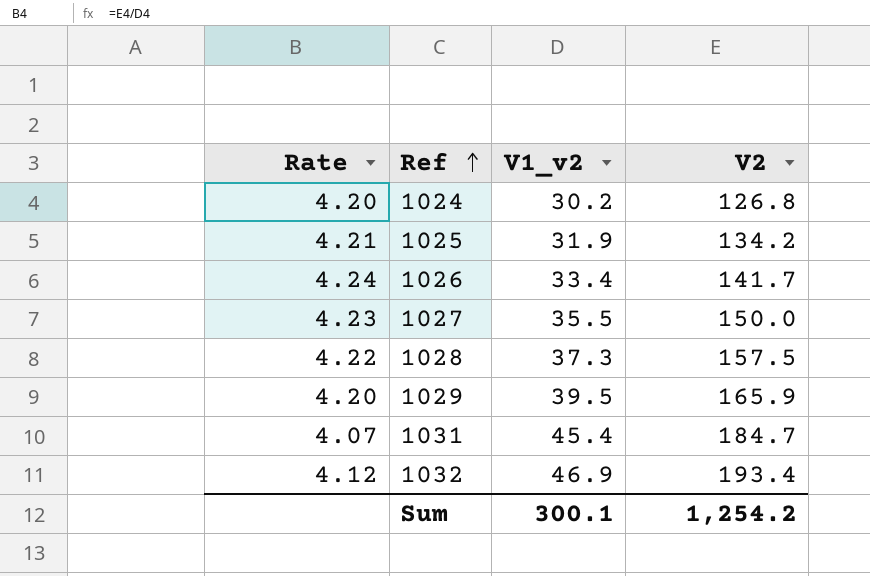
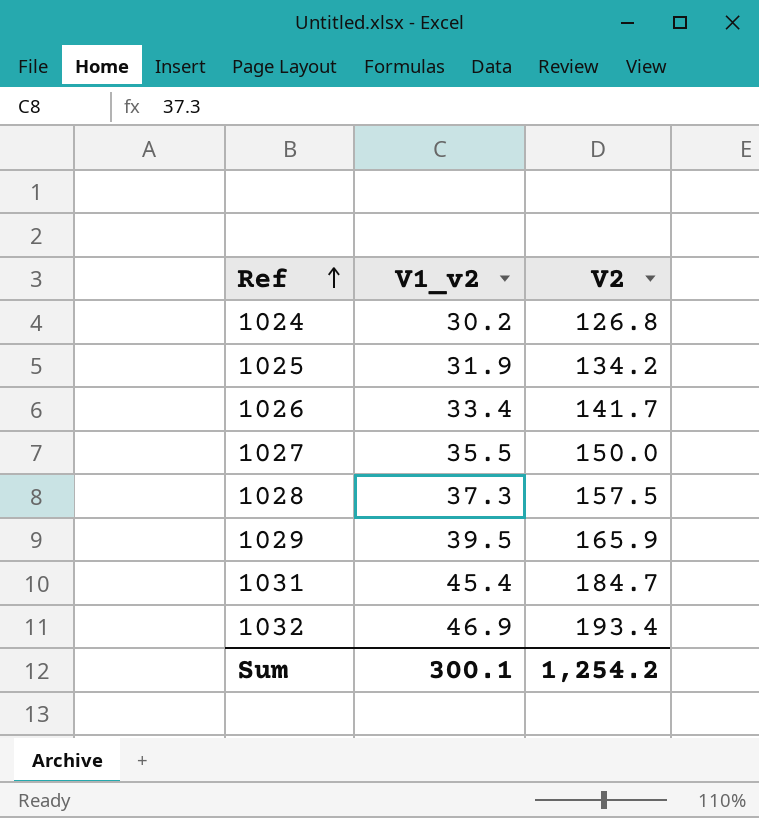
column Rate | formula: [V2] / [V1_v2] -> none

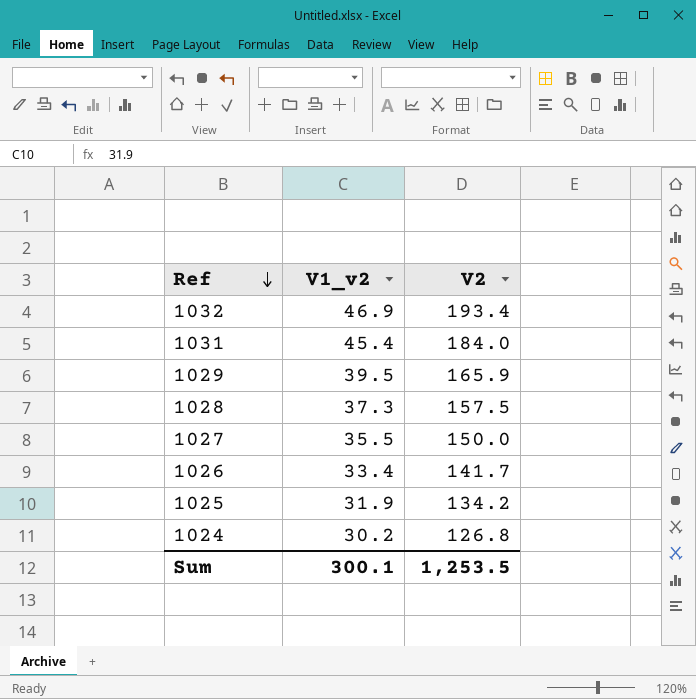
row order: Ref ascending -> Ref descending
1031 | V2: 184.7 -> 184.0
Sum | V2: 1,254.2 -> 1,253.5

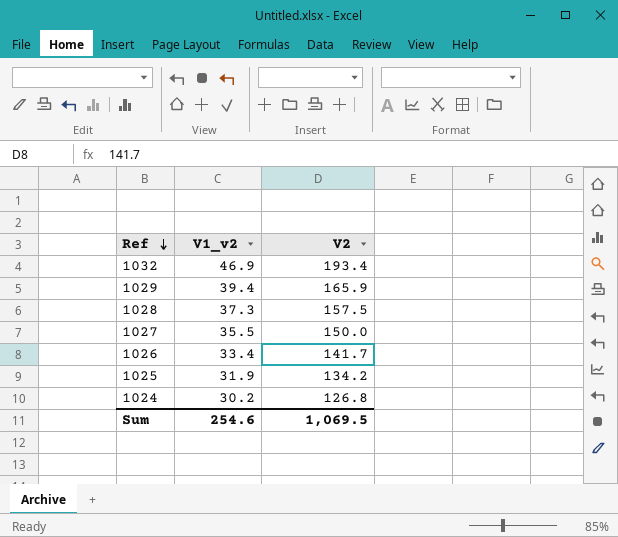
row 1031: 45.4 | 184.0 -> none
1029 | V1_v2: 39.5 -> 39.4
Sum | V1_v2: 300.1 -> 254.6
Sum | V2: 1,253.5 -> 1,069.5

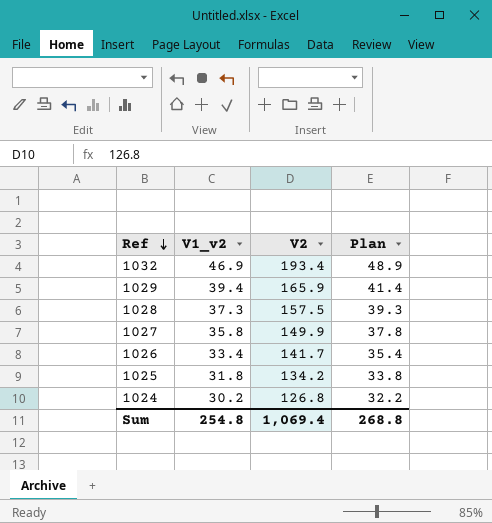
column Plan | formula: none -> [V1_v2] + 2
1027 | V1_v2: 35.5 -> 35.8
1027 | V2: 150.0 -> 149.9
1025 | V1_v2: 31.9 -> 31.8
Sum | V1_v2: 254.6 -> 254.8
Sum | V2: 1,069.5 -> 1,069.4

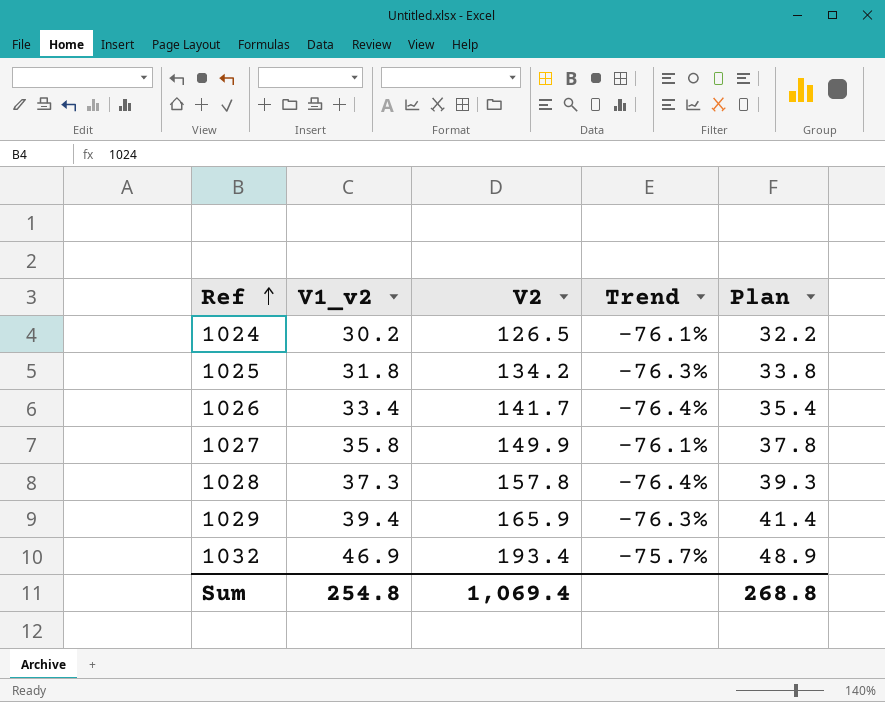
row order: Ref descending -> Ref ascending
column Trend | formula: none -> ([V1_v2] - [V2]) / [V2]
1024 | V2: 126.8 -> 126.5
1028 | V2: 157.5 -> 157.8

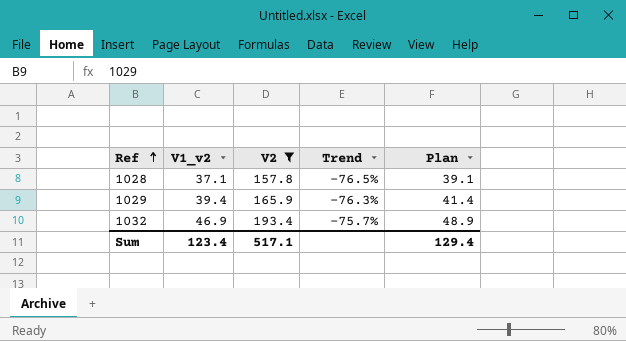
filter: none -> V2 >= 157.8
1028 | V1_v2: 37.3 -> 37.1
1028 | Trend: -76.4% -> -76.5%
1028 | Plan: 39.3 -> 39.1
Sum | V1_v2: 254.8 -> 123.4
Sum | V2: 1,069.4 -> 517.1
Sum | Plan: 268.8 -> 129.4

